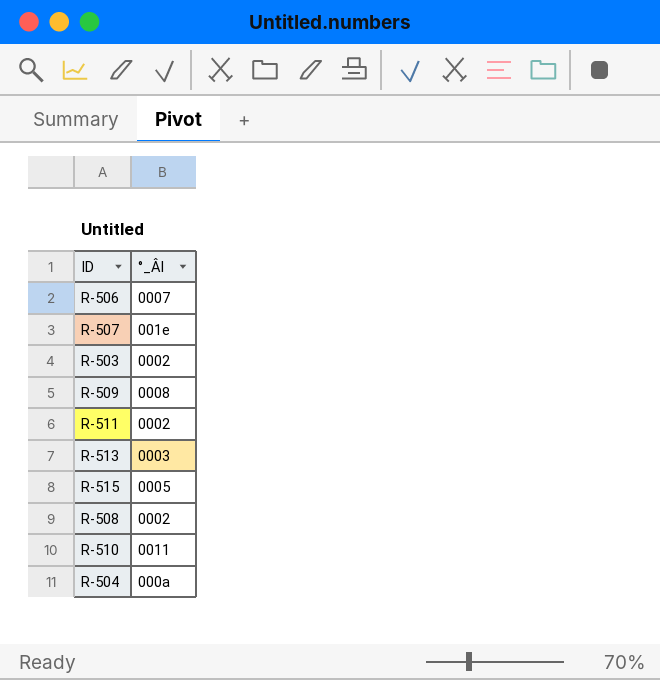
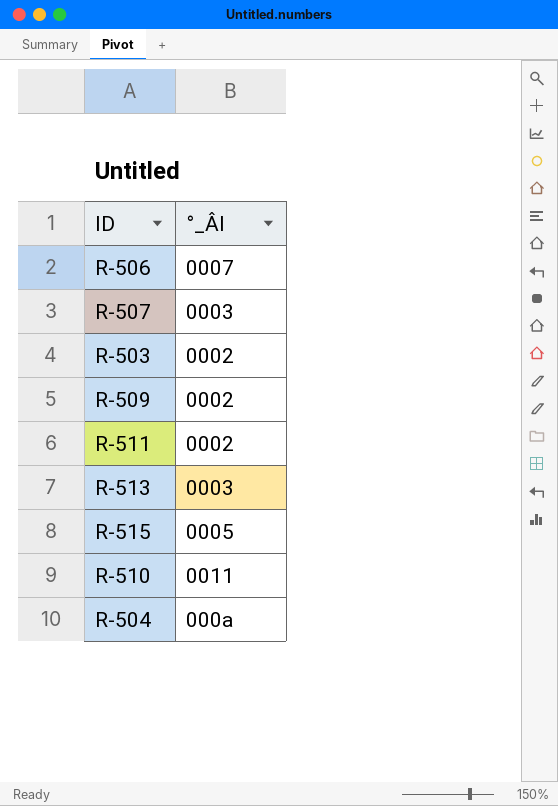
row R-508: 0002 -> none
R-507 | °_ÂI: 001e -> 0003
R-509 | °_ÂI: 0008 -> 0002

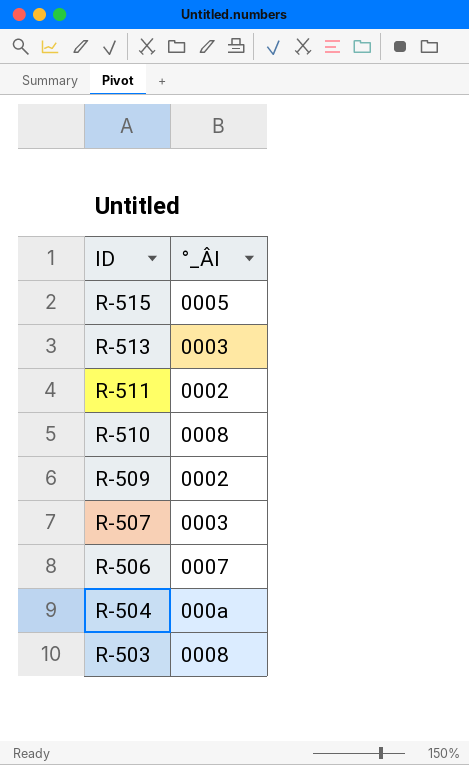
row order: none -> ID descending
R-510 | °_ÂI: 0011 -> 0008
R-503 | °_ÂI: 0002 -> 0008

